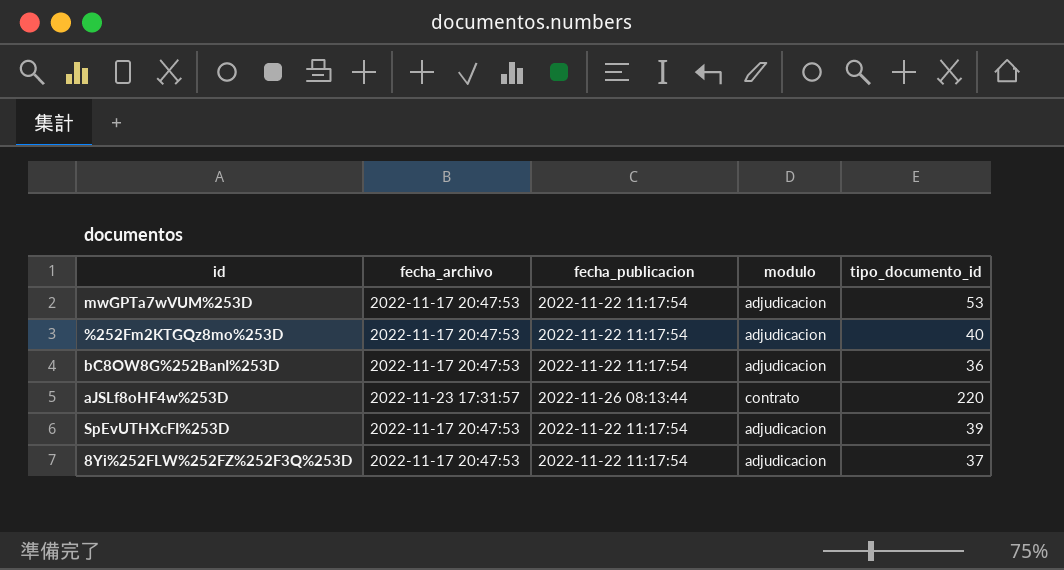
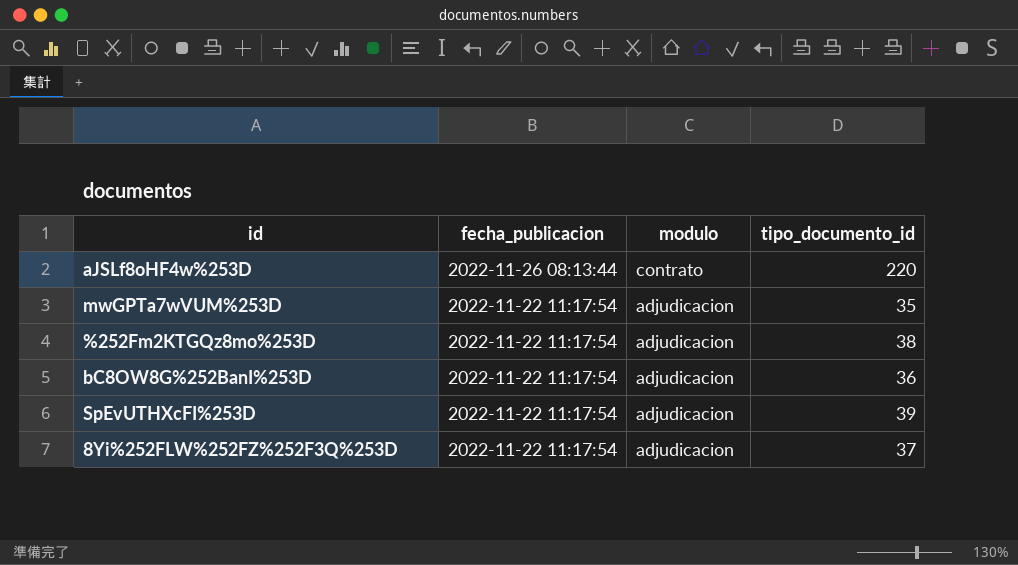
row order: none -> fecha_publicacion descending
column fecha_archivo | position: 2 -> none
mwGPTa7wVUM%253D | tipo_documento_id: 53 -> 35
%252Fm2KTGQz8mo%253D | tipo_documento_id: 40 -> 38

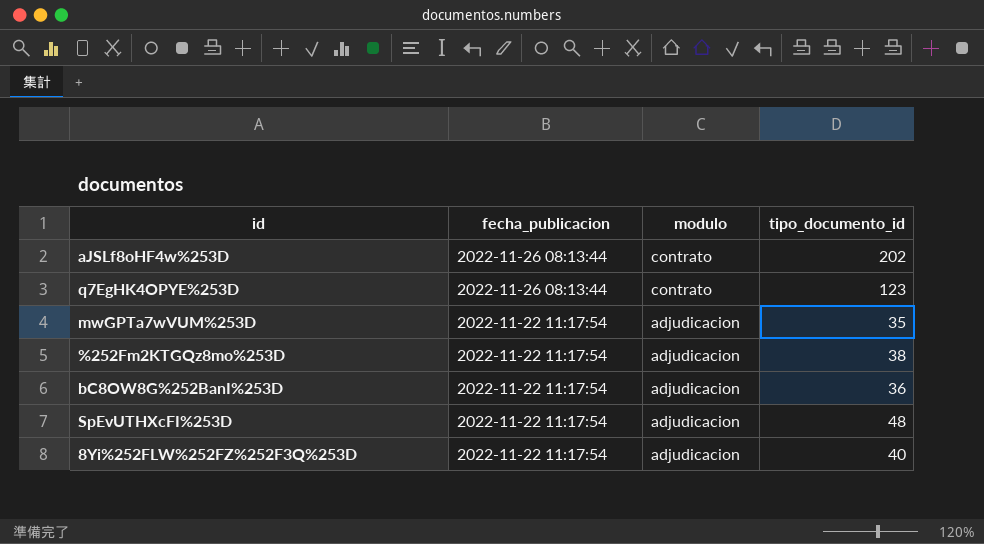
aJSLf8oHF4w%253D | tipo_documento_id: 220 -> 202
row q7EgHK4OPYE%253D: none -> 2022-11-26 08:13:44 | contrato | 123
SpEvUTHXcFI%253D | tipo_documento_id: 39 -> 48
8Yi%252FLW%252FZ%252F3Q%253D | tipo_documento_id: 37 -> 40

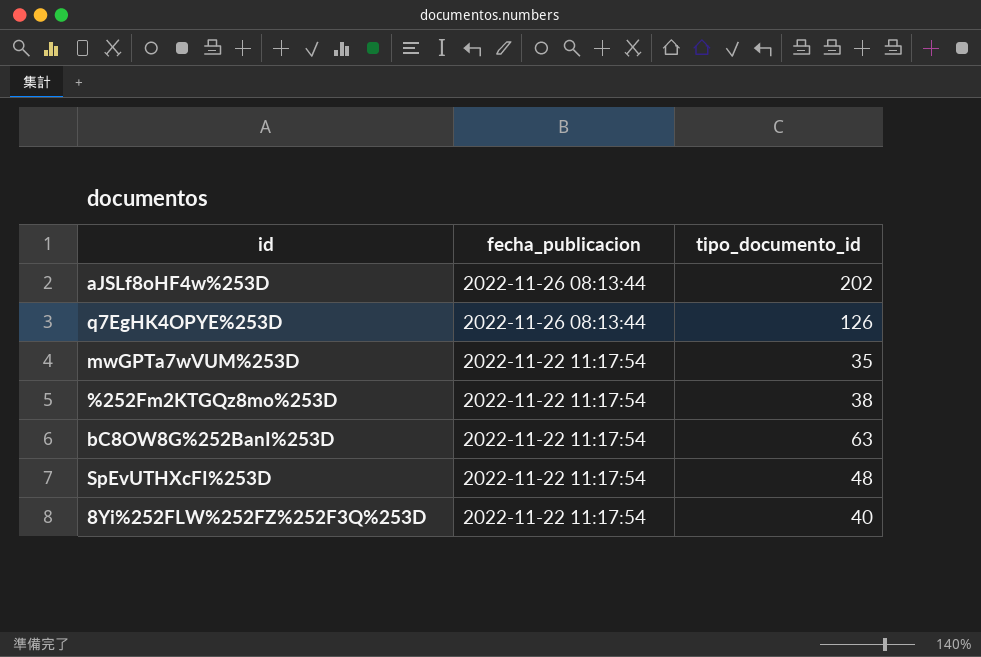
column modulo | position: 3 -> none
q7EgHK4OPYE%253D | tipo_documento_id: 123 -> 126
bC8OW8G%252BanI%253D | tipo_documento_id: 36 -> 63

